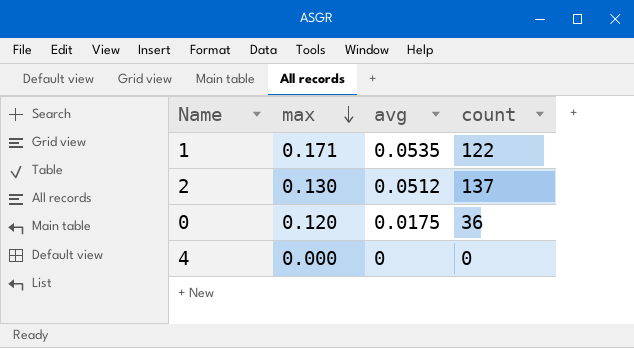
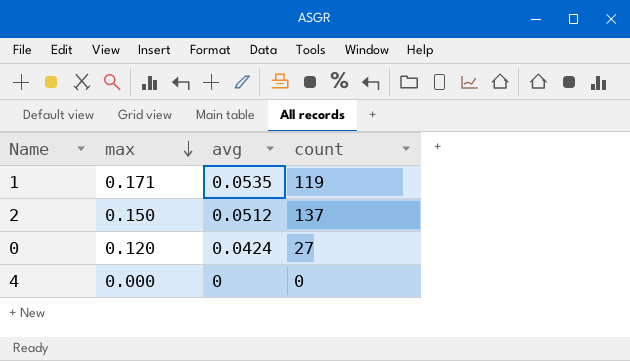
1 | count: 122 -> 119
2 | max: 0.130 -> 0.150
0 | avg: 0.0175 -> 0.0424
0 | count: 36 -> 27

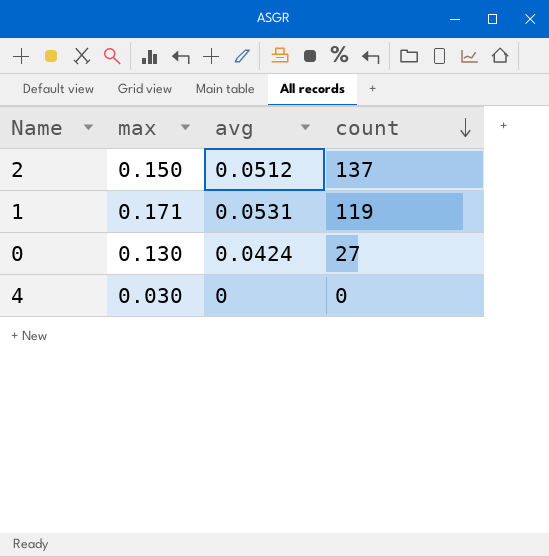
row order: max descending -> count descending
1 | avg: 0.0535 -> 0.0531
0 | max: 0.120 -> 0.130
4 | max: 0.000 -> 0.030

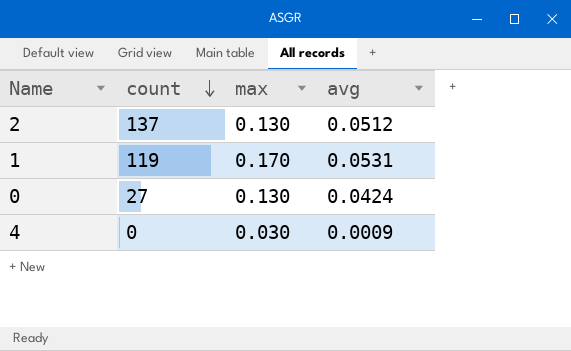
column count | position: 4 -> 2
2 | max: 0.150 -> 0.130
1 | max: 0.171 -> 0.170
4 | avg: 0 -> 0.0009

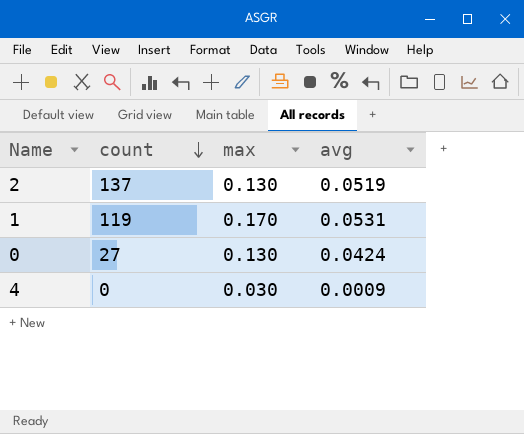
2 | avg: 0.0512 -> 0.0519

